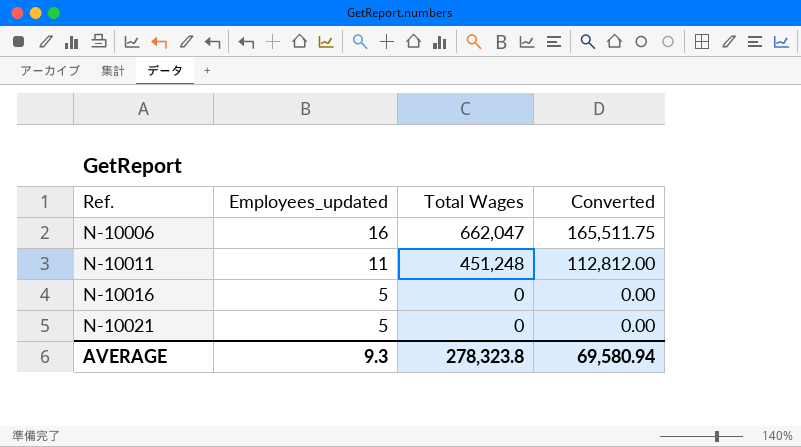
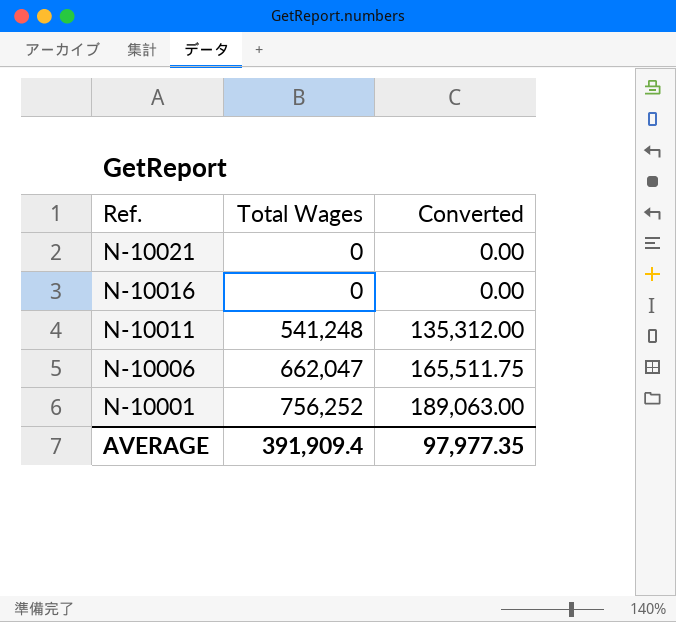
row order: Ref. ascending -> Ref. descending
column Employees_updated | position: 2 -> none
N-10011 | Total Wages: 451,248 -> 541,248
N-10011 | Converted: 112,812.00 -> 135,312.00
row N-10001: none -> 756,252 | 189,063.00
AVERAGE | Total Wages: 278,323.8 -> 391,909.4
AVERAGE | Converted: 69,580.94 -> 97,977.35

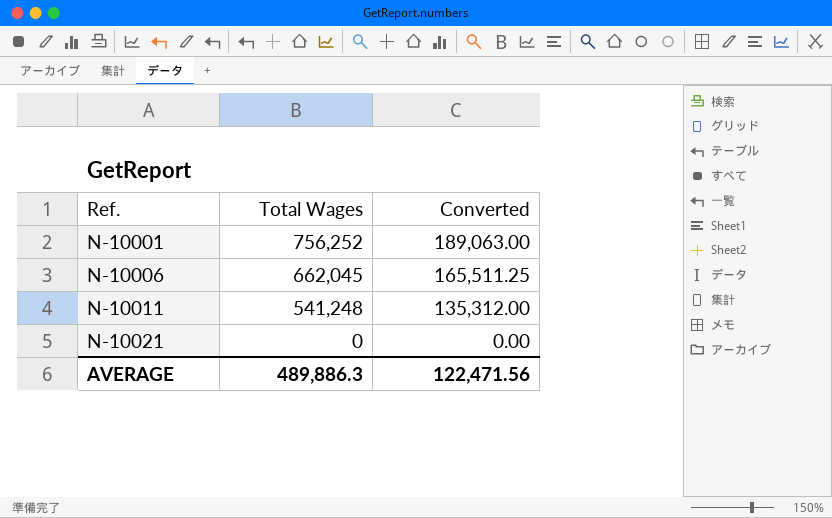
row order: Ref. descending -> Ref. ascending
row N-10016: 0 | 0.00 -> none
N-10006 | Total Wages: 662,047 -> 662,045
N-10006 | Converted: 165,511.75 -> 165,511.25
AVERAGE | Total Wages: 391,909.4 -> 489,886.3
AVERAGE | Converted: 97,977.35 -> 122,471.56

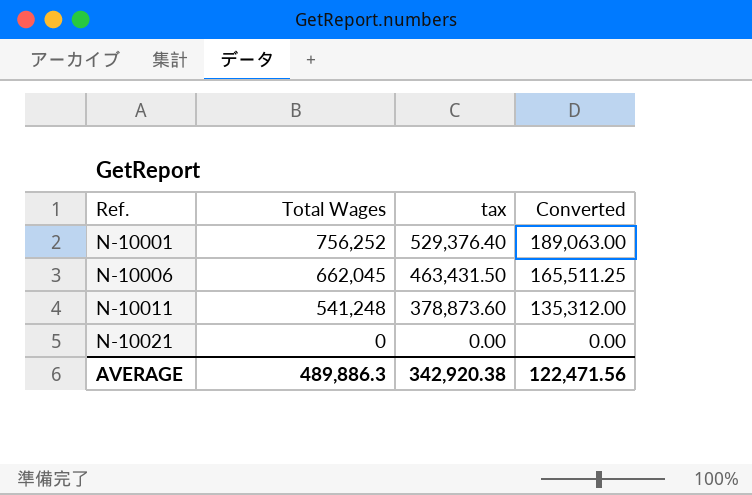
column tax | formula: none -> [Total Wages] * 0.7

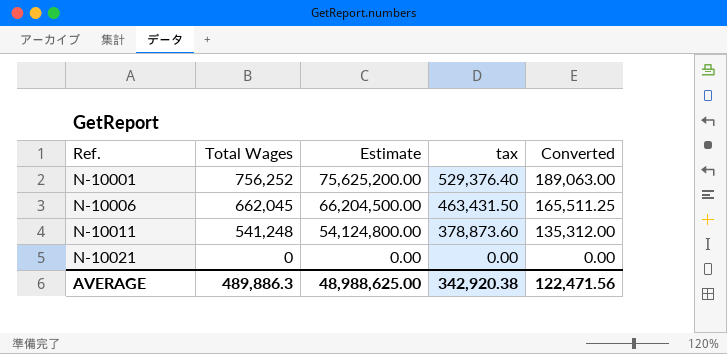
column Estimate | formula: none -> [Total Wages] * 100

